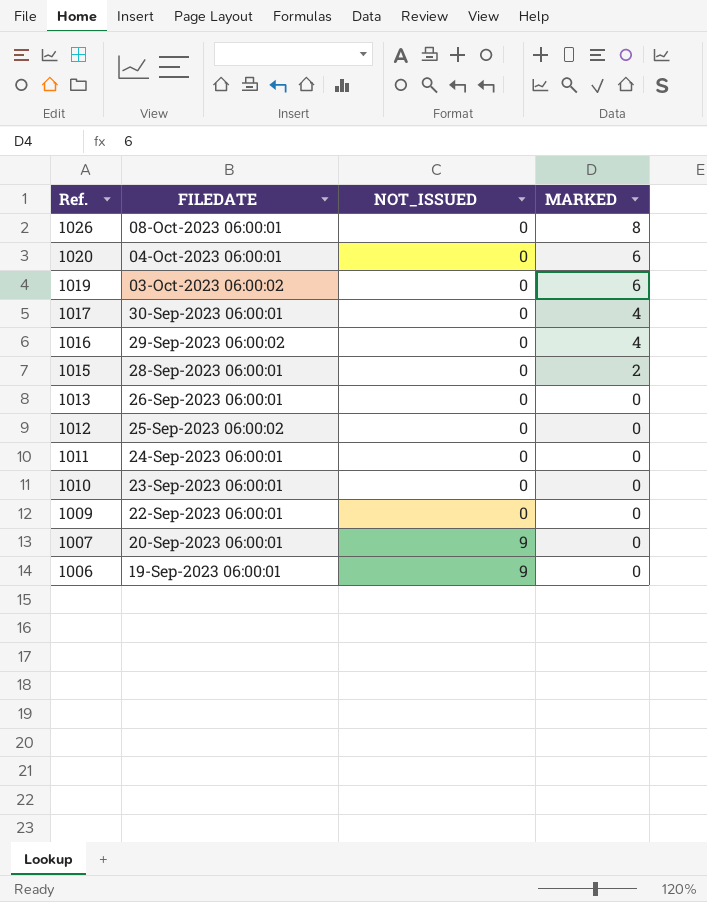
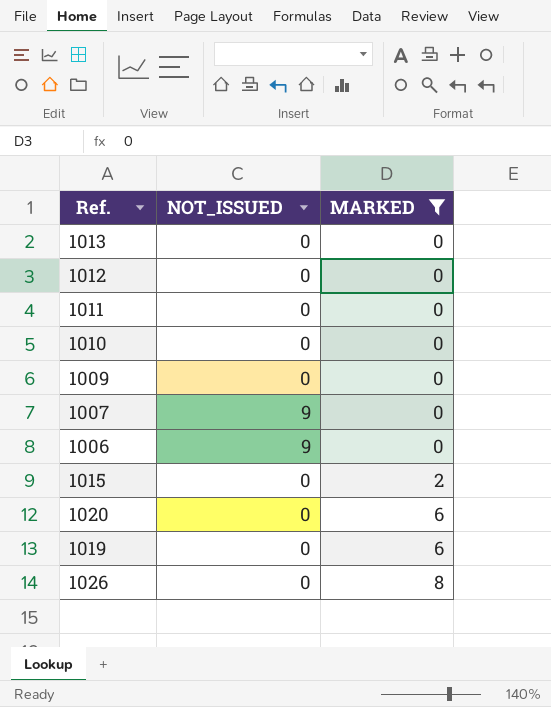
filter: none -> MARKED != 4
row order: Ref. descending -> MARKED ascending
column FILEDATE | position: 2 -> none

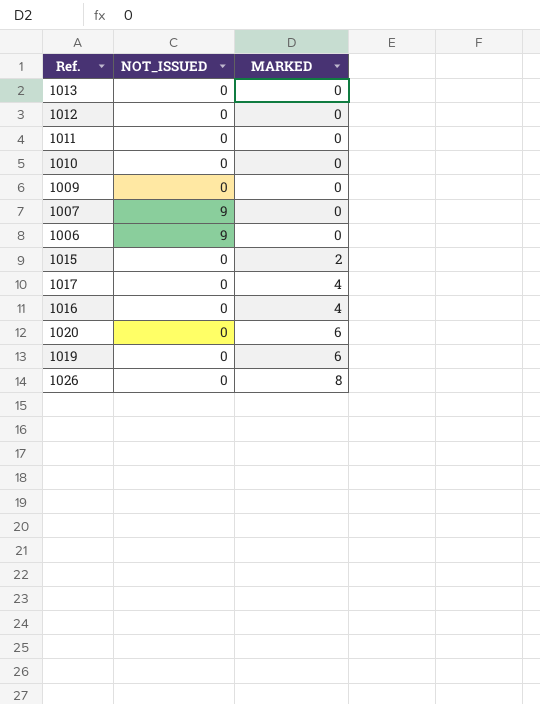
filter: MARKED != 4 -> none

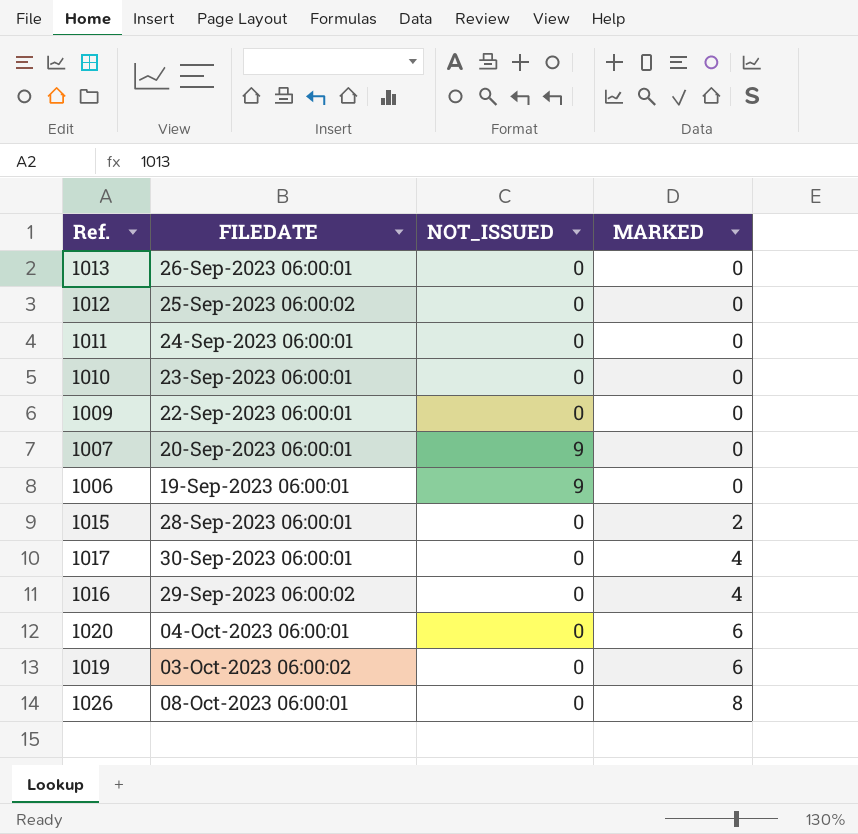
column FILEDATE | position: none -> 2

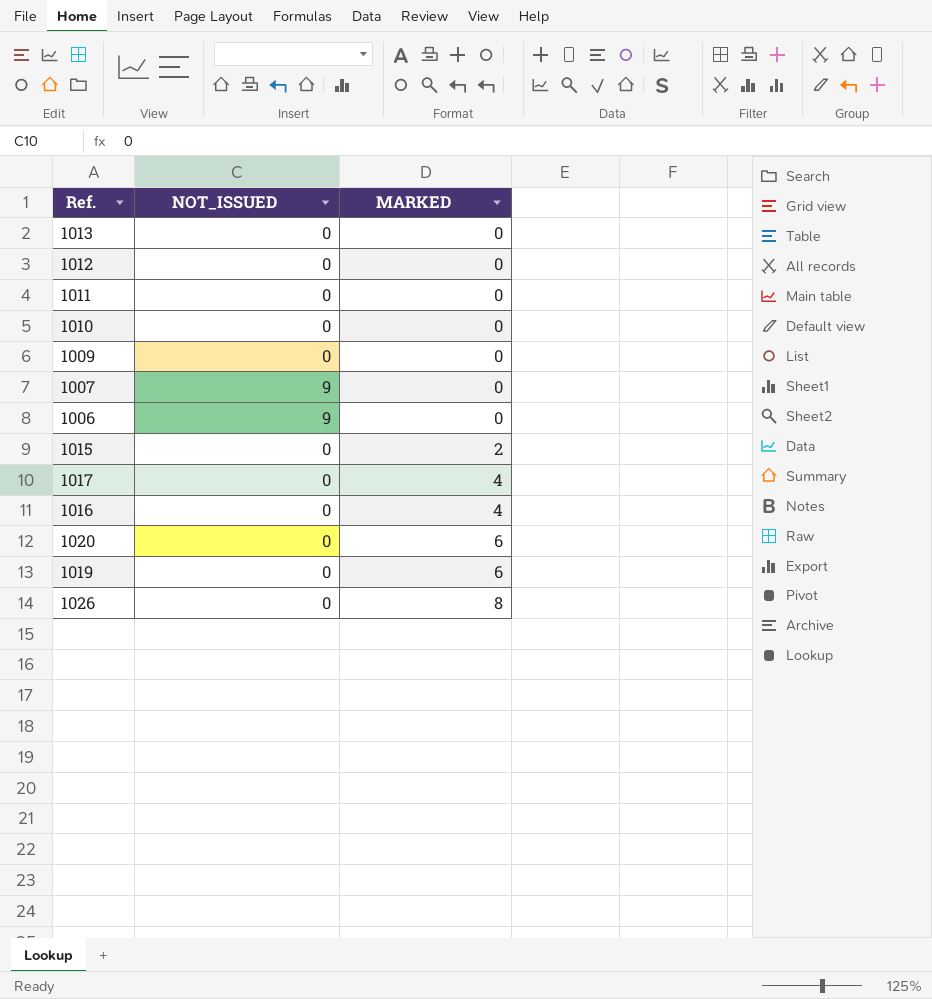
column FILEDATE | position: 2 -> none

